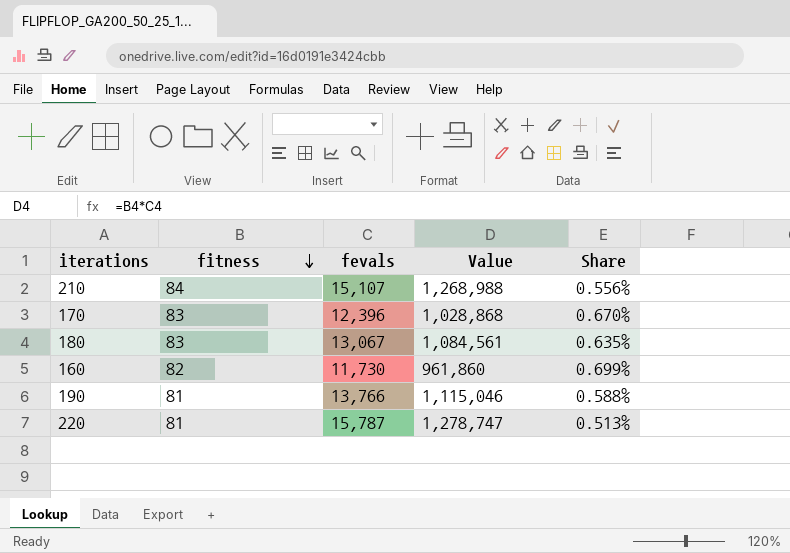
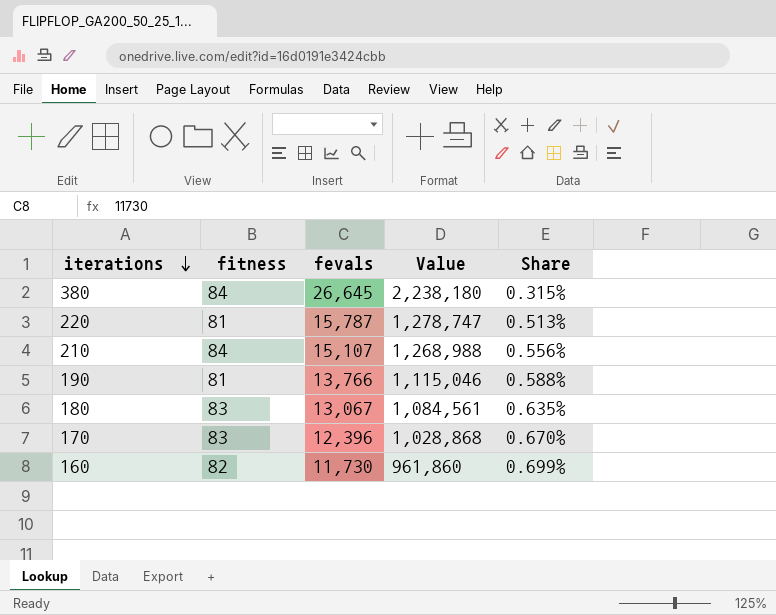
row order: fitness descending -> iterations descending
row 380: none -> 84 | 26,645 | 2,238,180 | 0.315%

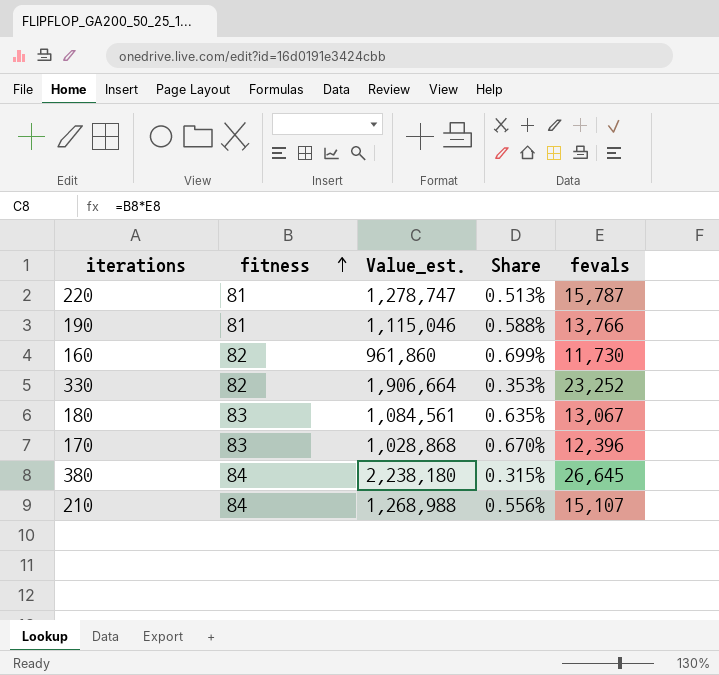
row order: iterations descending -> fitness ascending
column name: Value -> Value_est.
column fevals | position: 3 -> 5
row 330: none -> 82 | 1,906,664 | 0.353% | 23,252

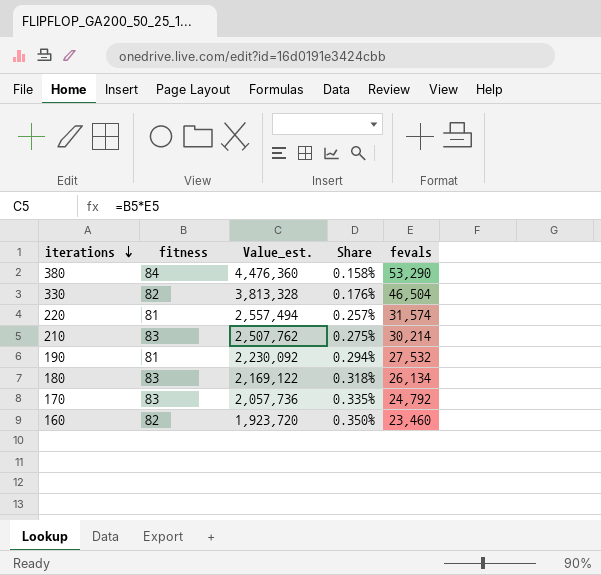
row order: fitness ascending -> iterations descending
380 | Value_est.: 2,238,180 -> 4,476,360
380 | Share: 0.315% -> 0.158%
380 | fevals: 26,645 -> 53,290
330 | Value_est.: 1,906,664 -> 3,813,328
330 | Share: 0.353% -> 0.176%
330 | fevals: 23,252 -> 46,504
220 | Value_est.: 1,278,747 -> 2,557,494
220 | Share: 0.513% -> 0.257%
220 | fevals: 15,787 -> 31,574
210 | fitness: 84 -> 83
210 | Value_est.: 1,268,988 -> 2,507,762
210 | Share: 0.556% -> 0.275%
210 | fevals: 15,107 -> 30,214
190 | Value_est.: 1,115,046 -> 2,230,092
190 | Share: 0.588% -> 0.294%
190 | fevals: 13,766 -> 27,532
180 | Value_est.: 1,084,561 -> 2,169,122
180 | Share: 0.635% -> 0.318%
180 | fevals: 13,067 -> 26,134
170 | Value_est.: 1,028,868 -> 2,057,736
170 | Share: 0.670% -> 0.335%
170 | fevals: 12,396 -> 24,792
160 | Value_est.: 961,860 -> 1,923,720
160 | Share: 0.699% -> 0.350%
160 | fevals: 11,730 -> 23,460

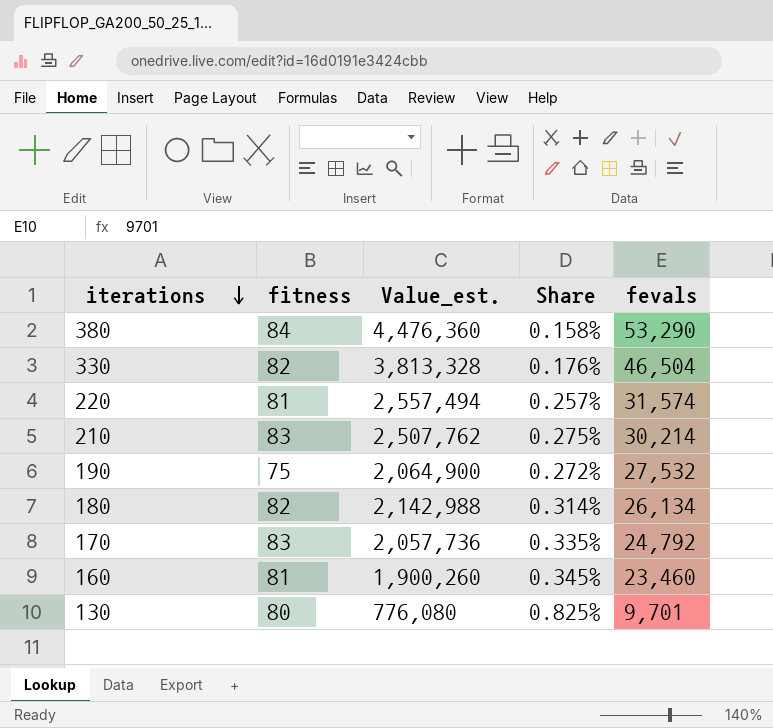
190 | fitness: 81 -> 75
190 | Value_est.: 2,230,092 -> 2,064,900
190 | Share: 0.294% -> 0.272%
180 | fitness: 83 -> 82
180 | Value_est.: 2,169,122 -> 2,142,988
180 | Share: 0.318% -> 0.314%
160 | fitness: 82 -> 81
160 | Value_est.: 1,923,720 -> 1,900,260
160 | Share: 0.350% -> 0.345%
row 130: none -> 80 | 776,080 | 0.825% | 9,701

